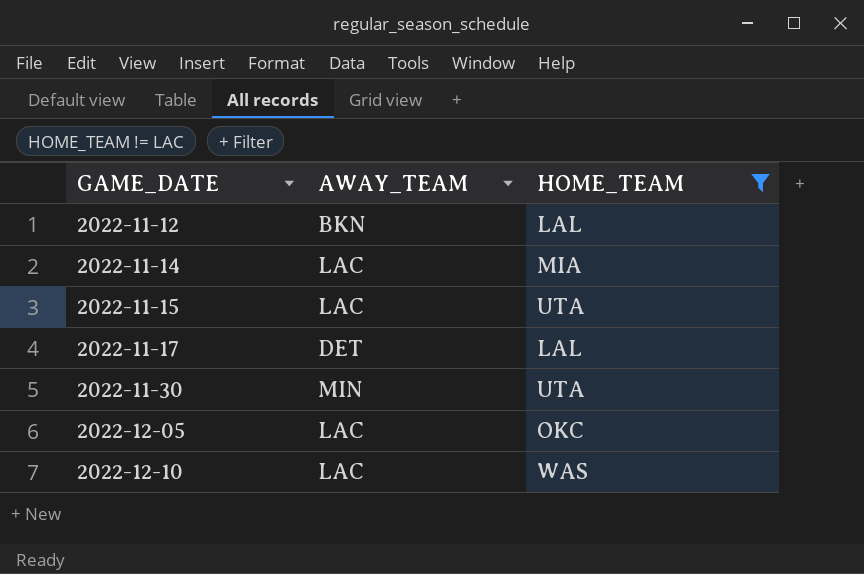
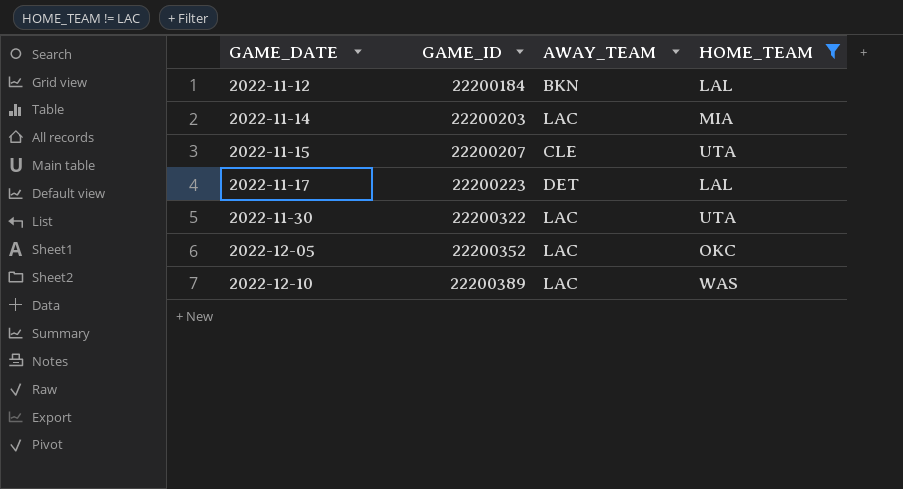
column GAME_ID | position: none -> 2
2022-11-15 | AWAY_TEAM: LAC -> CLE
2022-11-30 | AWAY_TEAM: MIN -> LAC

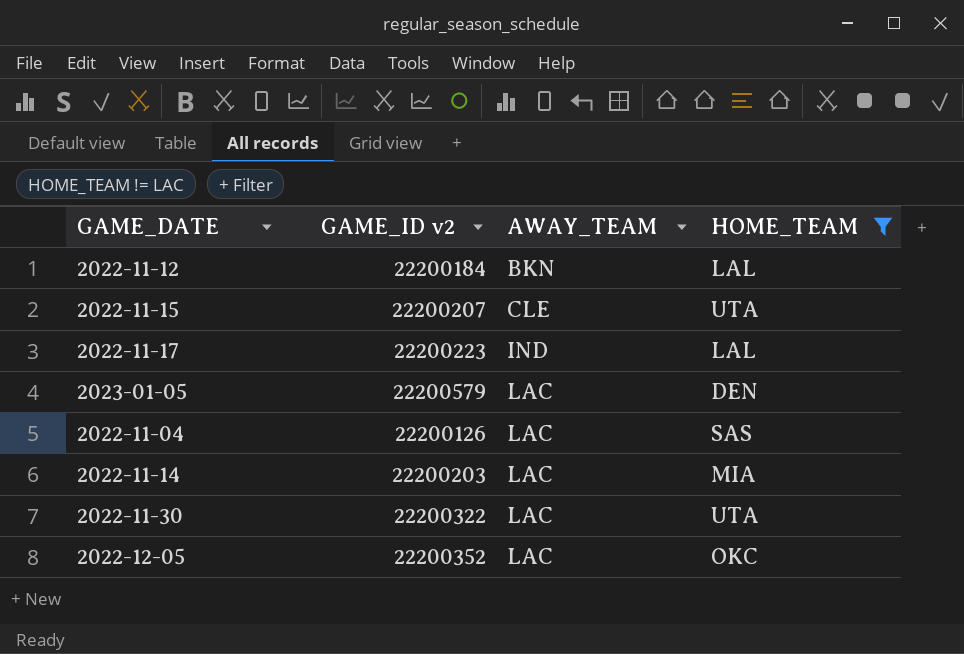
row order: GAME_DATE ascending -> AWAY_TEAM ascending
column name: GAME_ID -> GAME_ID v2
row 2022-12-10: 22200389 | LAC | WAS -> none
2022-11-17 | AWAY_TEAM: DET -> IND
row 2023-01-05: none -> 22200579 | LAC | DEN
row 2022-11-04: none -> 22200126 | LAC | SAS

